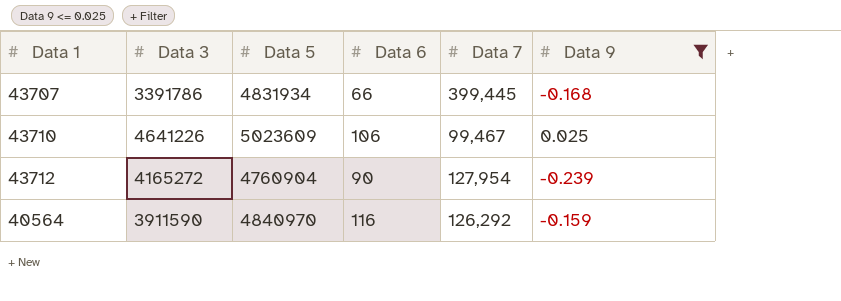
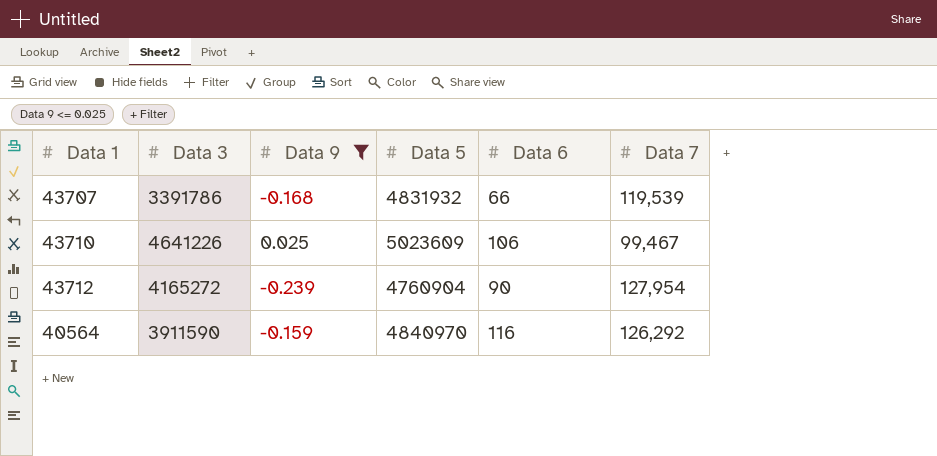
column Data 9 | position: 6 -> 3
43707 | Data 5: 4831934 -> 4831932
43707 | Data 7: 399,445 -> 119,539

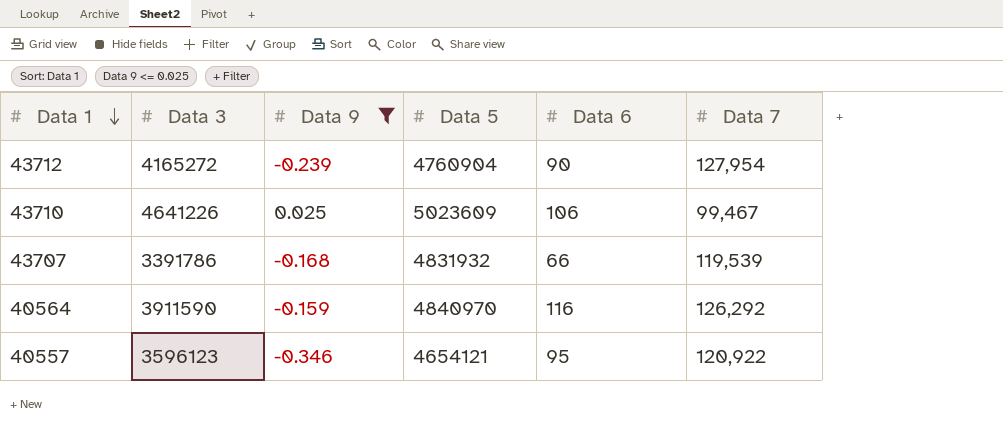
row order: none -> Data 1 descending
row 40557: none -> 3596123 | -0.346 | 4654121 | 95 | 120,922

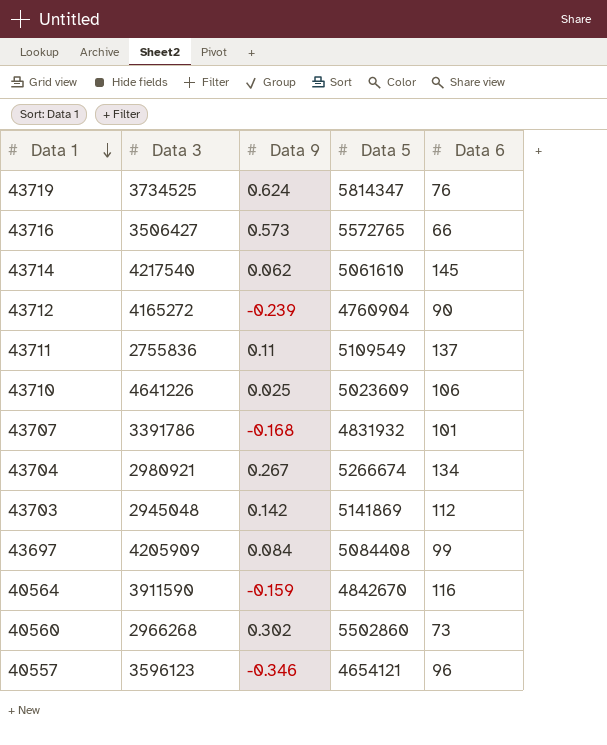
filter: Data 9 <= 0.025 -> none
column Data 7 | position: 6 -> none
43707 | Data 6: 66 -> 101
40564 | Data 5: 4840970 -> 4842670
40557 | Data 6: 95 -> 96

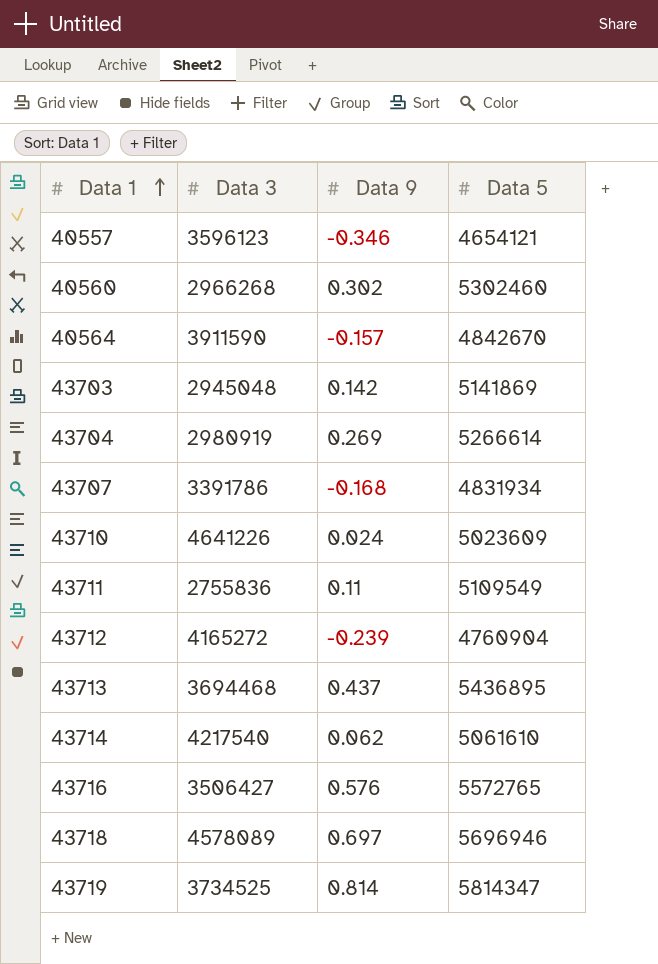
row order: Data 1 descending -> Data 1 ascending
column Data 6 | position: 5 -> none
row 43697: 4205909 | 0.084 | 5084408 | 99 -> none
40560 | Data 5: 5502860 -> 5302460
40564 | Data 9: -0.159 -> -0.157
43704 | Data 3: 2980921 -> 2980919
43704 | Data 9: 0.267 -> 0.269
43704 | Data 5: 5266674 -> 5266614
43707 | Data 5: 4831932 -> 4831934
43710 | Data 9: 0.025 -> 0.024
row 43713: none -> 3694468 | 0.437 | 5436895
43716 | Data 9: 0.573 -> 0.576
row 43718: none -> 4578089 | 0.697 | 5696946
43719 | Data 9: 0.624 -> 0.814

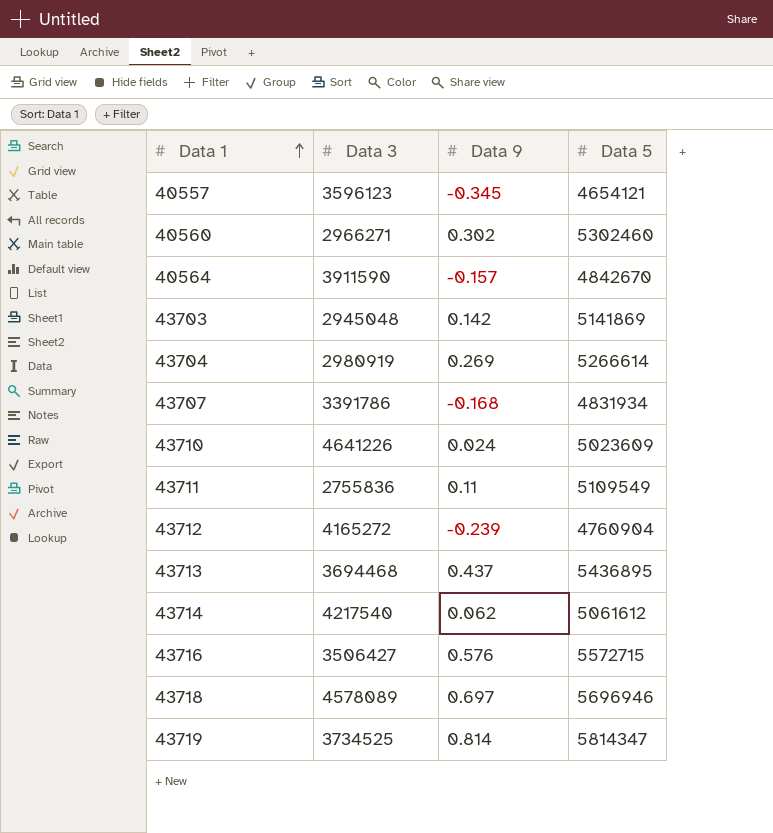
40557 | Data 9: -0.346 -> -0.345
40560 | Data 3: 2966268 -> 2966271
43714 | Data 5: 5061610 -> 5061612
43716 | Data 5: 5572765 -> 5572715

